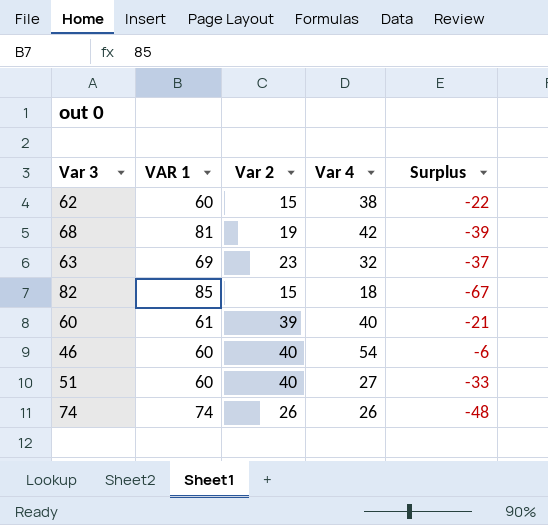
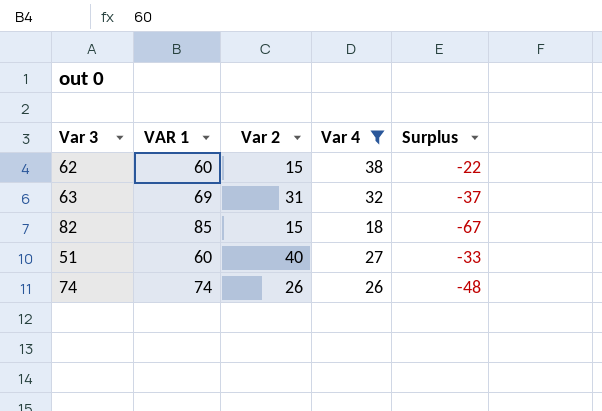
filter: none -> Var 4 <= 38
63 | Var 2: 23 -> 31

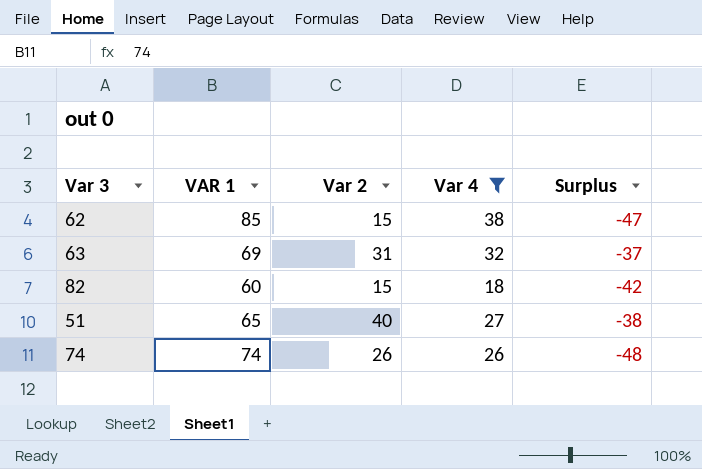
62 | VAR 1: 60 -> 85
62 | Surplus: -22 -> -47
82 | VAR 1: 85 -> 60
82 | Surplus: -67 -> -42
51 | VAR 1: 60 -> 65
51 | Surplus: -33 -> -38

